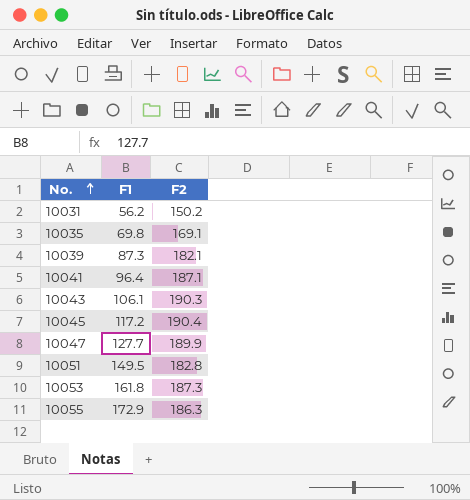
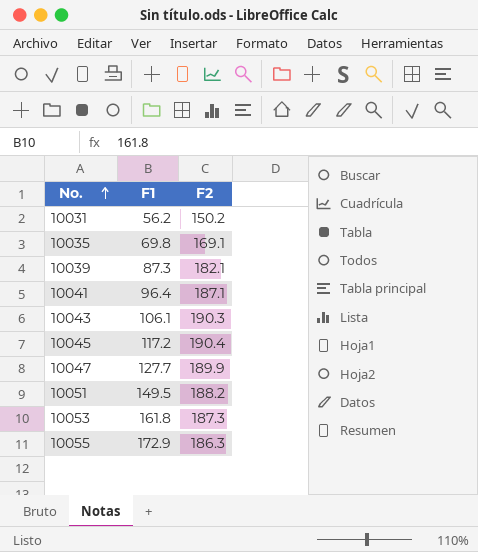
10051 | F2: 182.8 -> 188.2

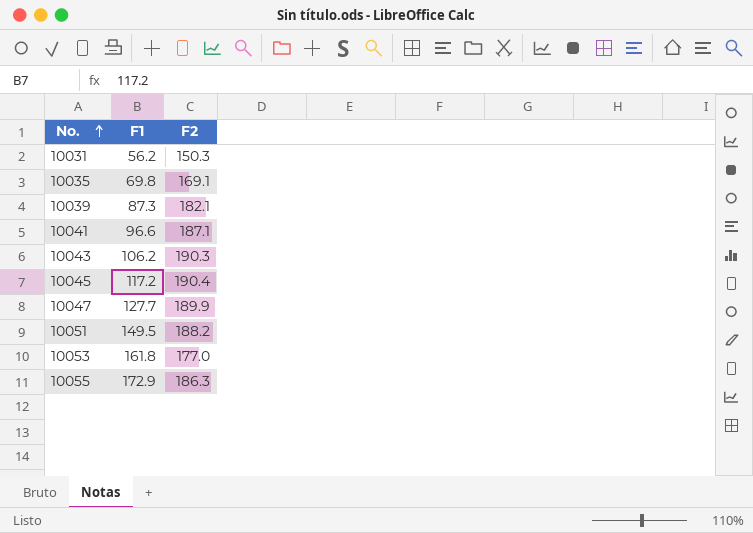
10031 | F2: 150.2 -> 150.3
10041 | F1: 96.4 -> 96.6
10043 | F1: 106.1 -> 106.2
10053 | F2: 187.3 -> 177.0

